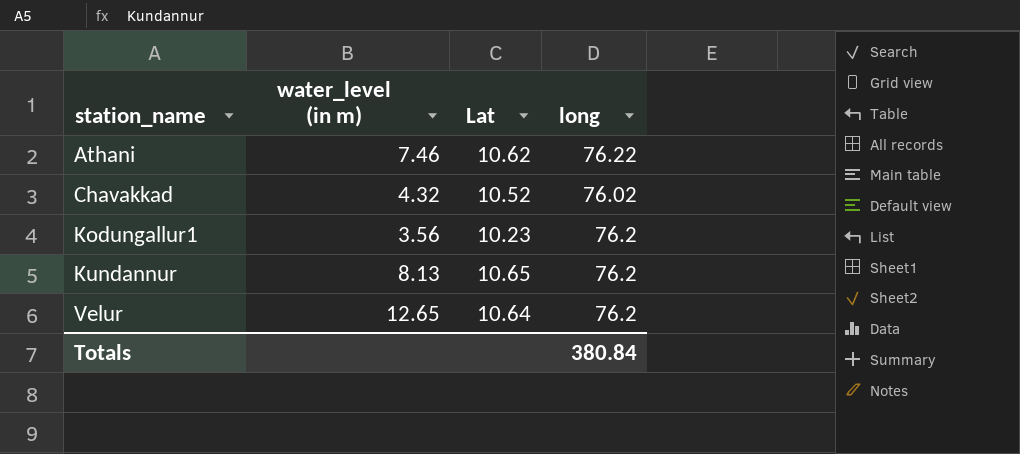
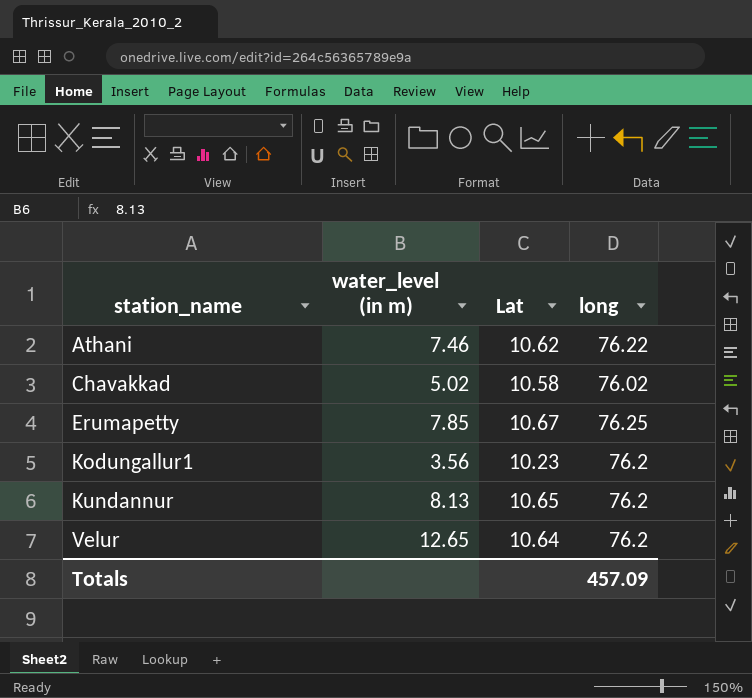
Chavakkad | water_level (in m): 4.32 -> 5.02
Chavakkad | Lat: 10.52 -> 10.58
row Erumapetty: none -> 7.85 | 10.67 | 76.25
Totals | long: 380.84 -> 457.09

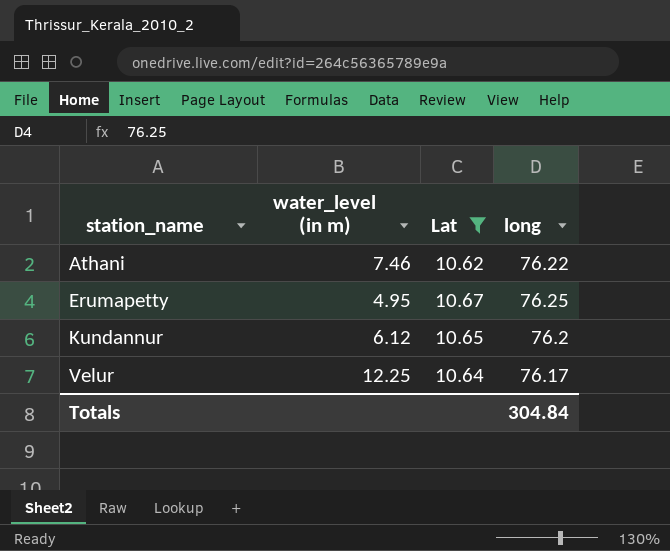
filter: none -> Lat >= 10.62
Erumapetty | water_level (in m): 7.85 -> 4.95
Kundannur | water_level (in m): 8.13 -> 6.12
Velur | water_level (in m): 12.65 -> 12.25
Velur | long: 76.2 -> 76.17
Totals | long: 457.09 -> 304.84

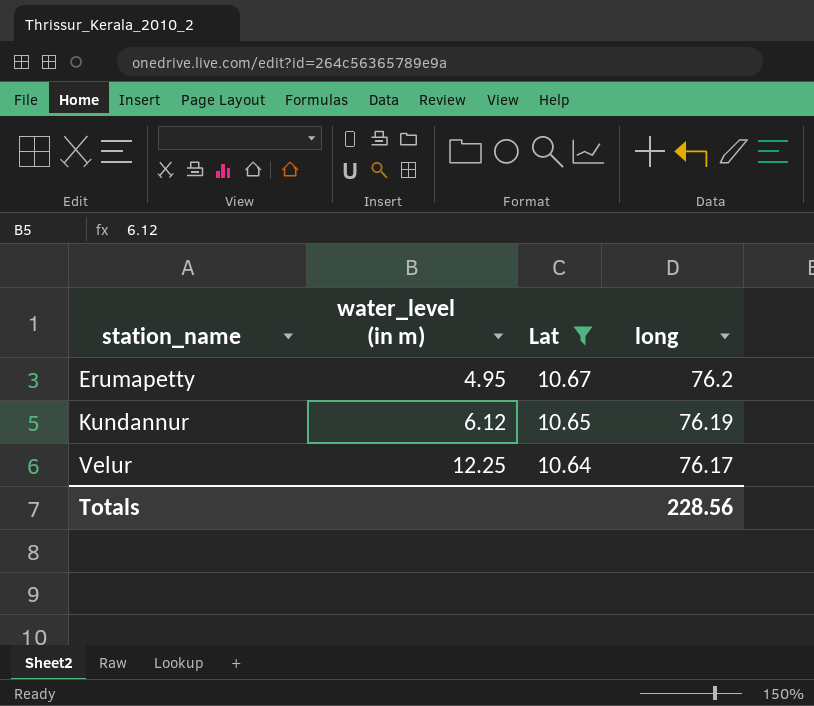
row Athani: 7.46 | 10.62 | 76.22 -> none
Erumapetty | long: 76.25 -> 76.2
Kundannur | long: 76.2 -> 76.19
Totals | long: 304.84 -> 228.56

